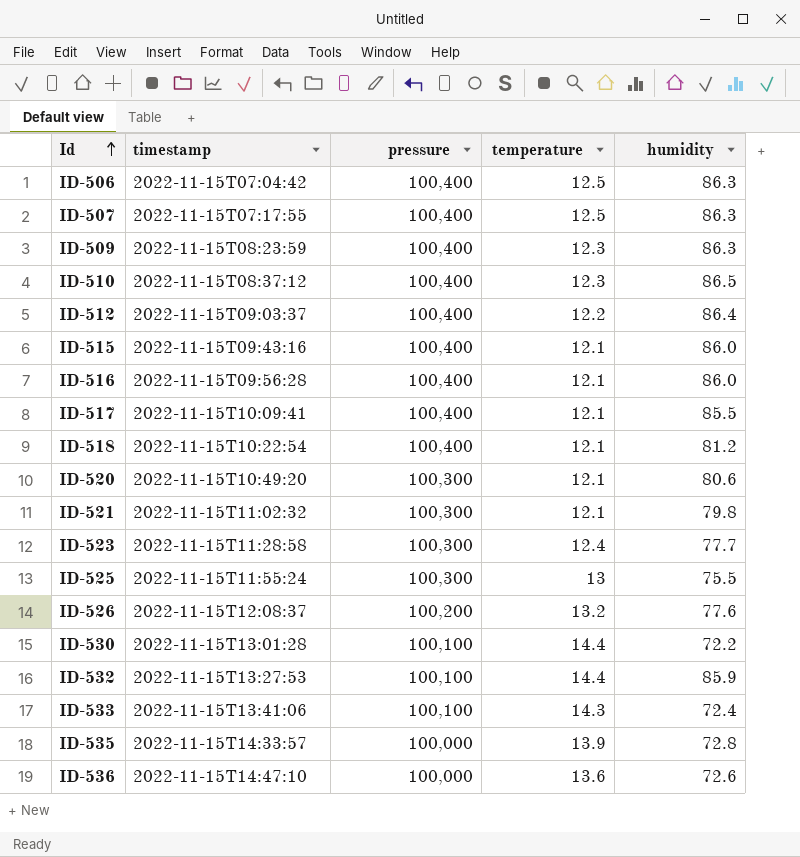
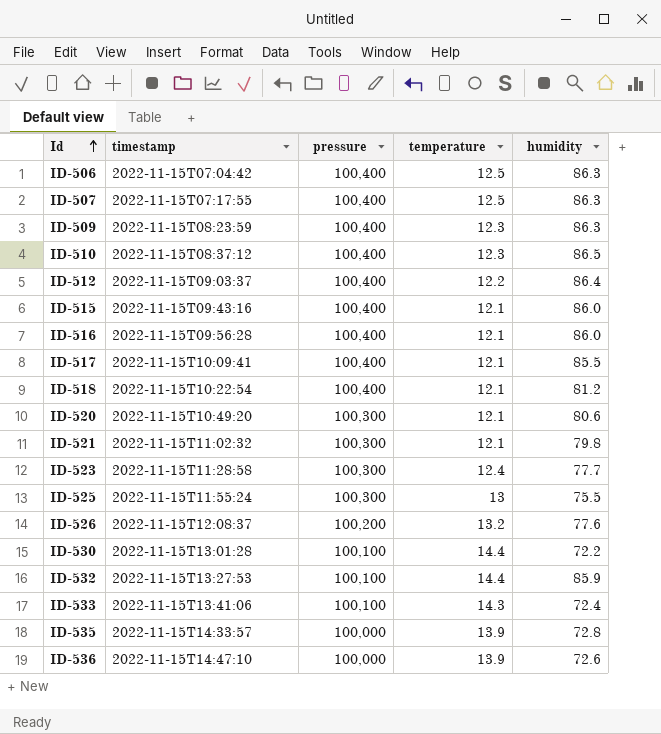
ID-536 | temperature: 13.6 -> 13.9

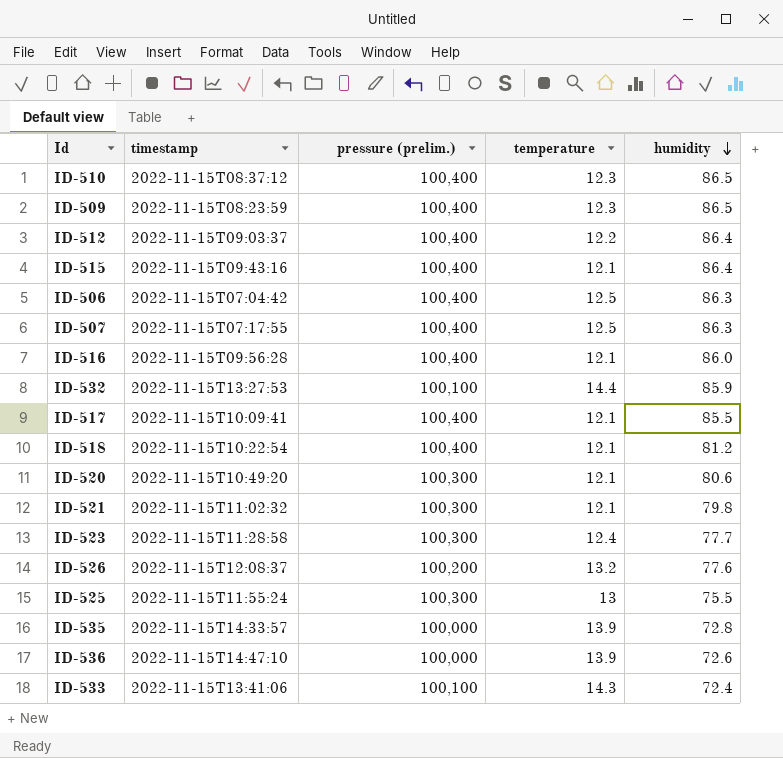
row order: Id ascending -> humidity descending
column name: pressure -> pressure (prelim.)
row ID-530: 2022-11-15T13:01:28 | 100,100 | 14.4 | 72.2 -> none
ID-509 | humidity: 86.3 -> 86.5
ID-515 | humidity: 86.0 -> 86.4

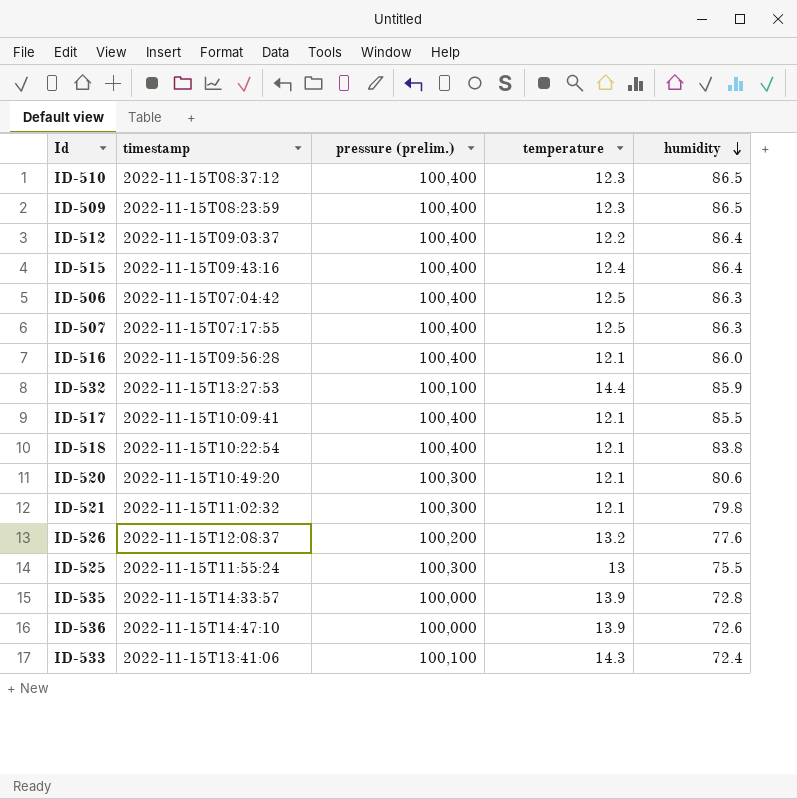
row ID-523: 2022-11-15T11:28:58 | 100,300 | 12.4 | 77.7 -> none
ID-515 | temperature: 12.1 -> 12.4
ID-518 | humidity: 81.2 -> 83.8

